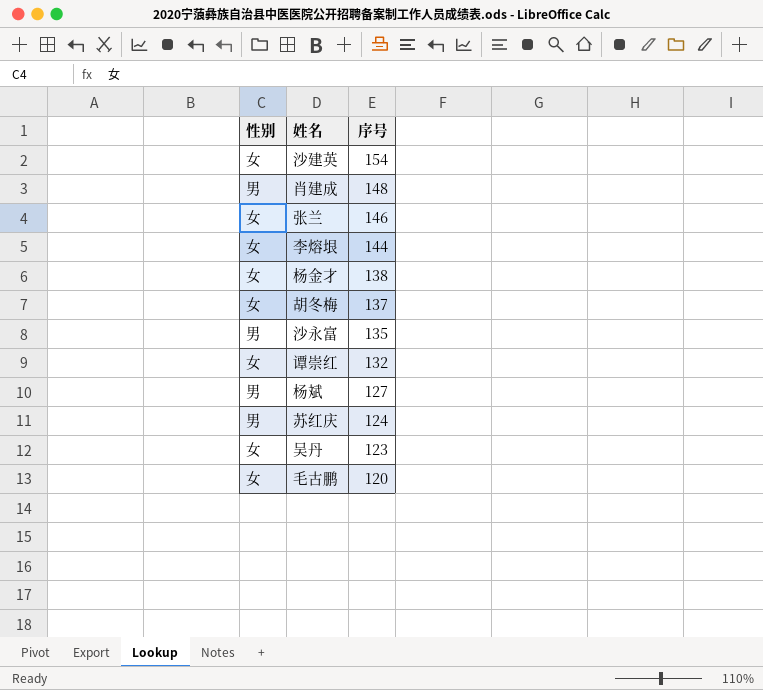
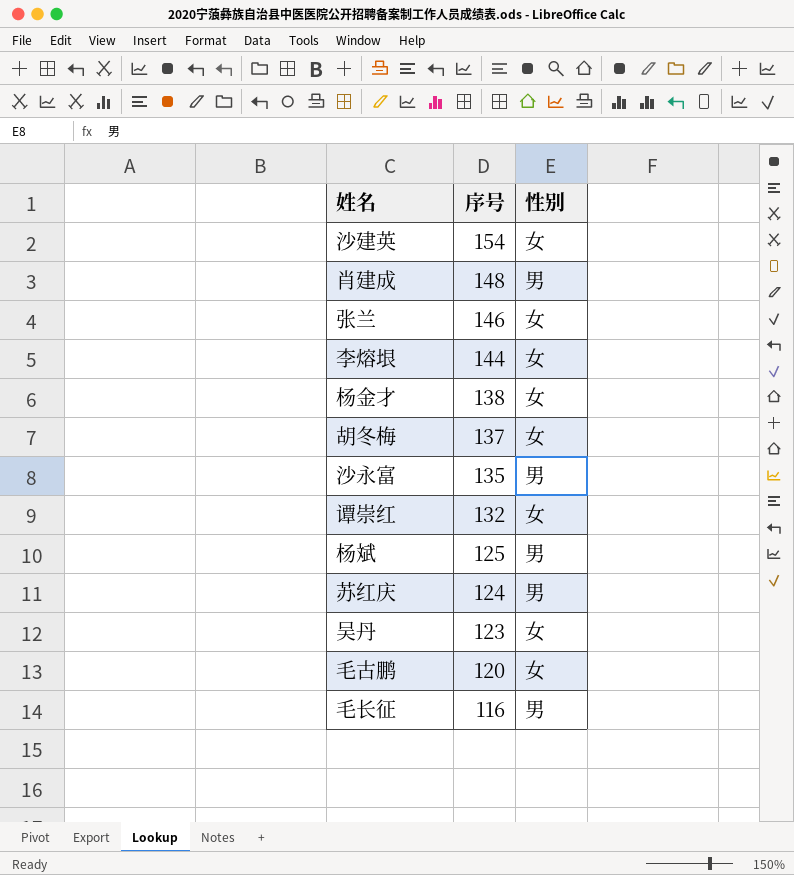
column 性别 | position: 1 -> 3
杨斌 | 序号: 127 -> 125
row 毛长征: none -> 116 | 男

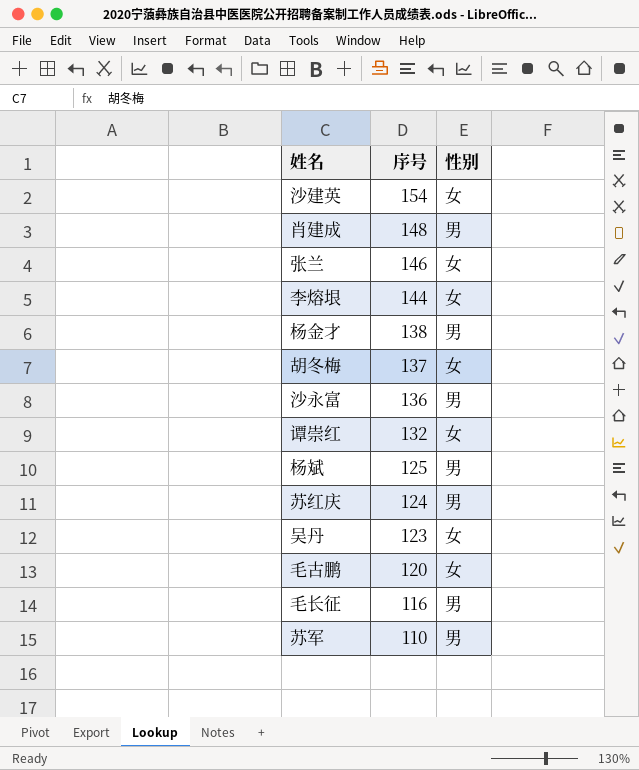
杨金才 | 性别: 女 -> 男
沙永富 | 序号: 135 -> 136
row 苏军: none -> 110 | 男

